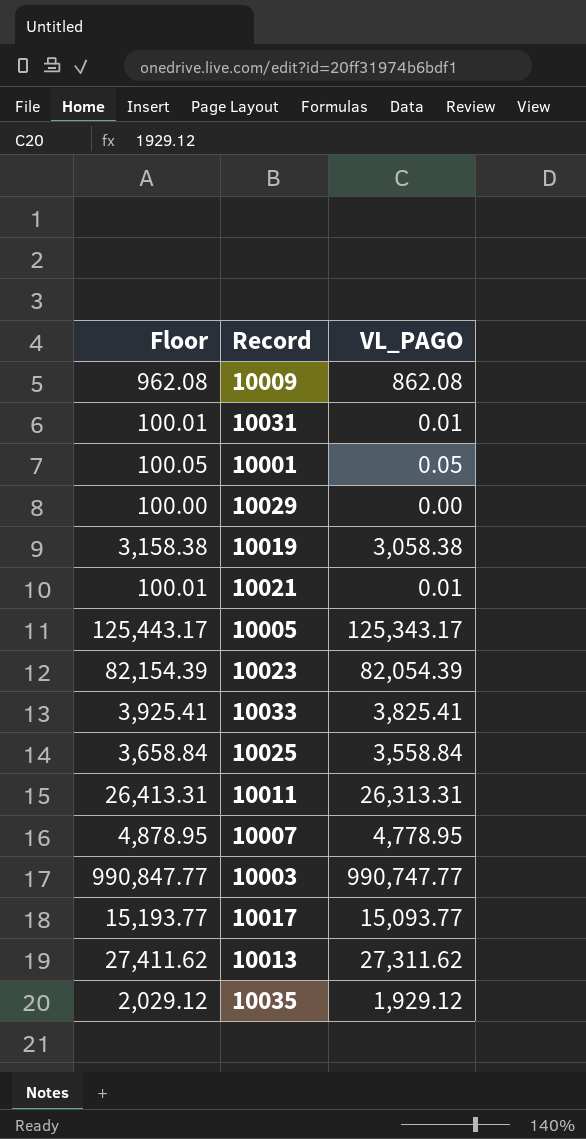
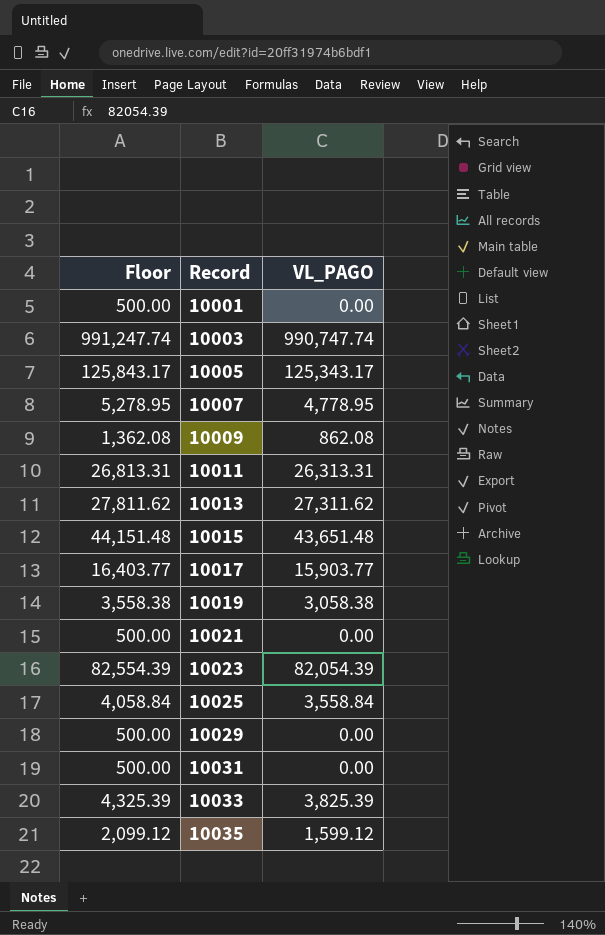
row order: none -> Record ascending
column Floor | formula: [VL_PAGO] + 100 -> [VL_PAGO] + 500
10001 | VL_PAGO: 0.05 -> 0.00
10003 | VL_PAGO: 990,747.77 -> 990,747.74
row 10015: none -> 44,151.48 | 43,651.48
10017 | VL_PAGO: 15,093.77 -> 15,903.77
10021 | VL_PAGO: 0.01 -> 0.00
10031 | VL_PAGO: 0.01 -> 0.00
10033 | VL_PAGO: 3,825.41 -> 3,825.39
10035 | VL_PAGO: 1,929.12 -> 1,599.12

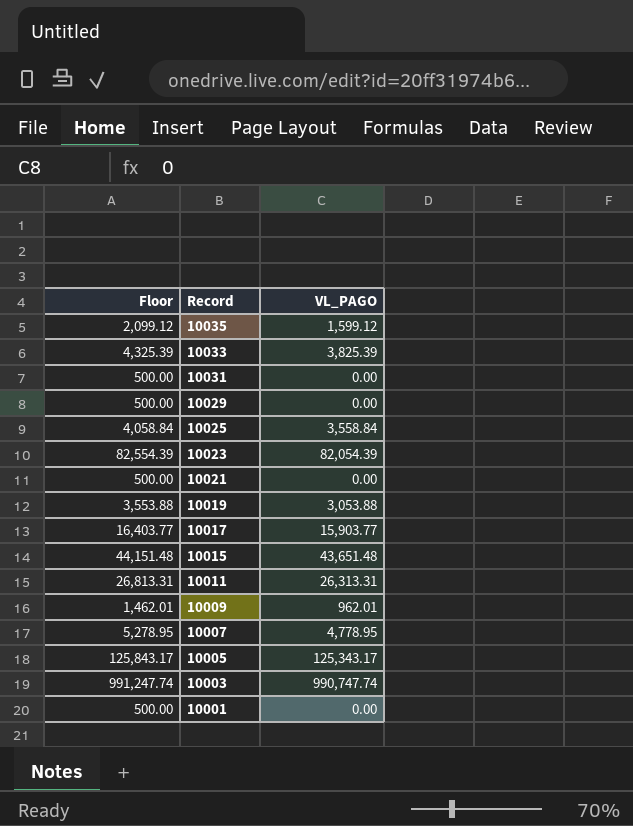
row order: Record ascending -> Record descending
row 10013: 27,811.62 | 27,311.62 -> none
10019 | Floor: 3,558.38 -> 3,553.88
10019 | VL_PAGO: 3,058.38 -> 3,053.88
10009 | Floor: 1,362.08 -> 1,462.01
10009 | VL_PAGO: 862.08 -> 962.01

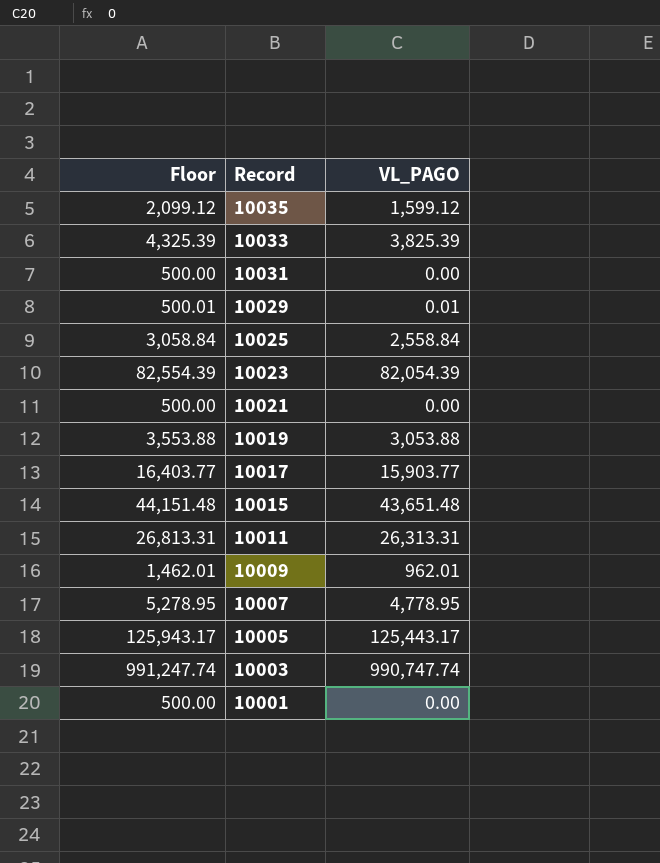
10029 | Floor: 500.00 -> 500.01
10029 | VL_PAGO: 0.00 -> 0.01
10025 | Floor: 4,058.84 -> 3,058.84
10025 | VL_PAGO: 3,558.84 -> 2,558.84
10005 | Floor: 125,843.17 -> 125,943.17
10005 | VL_PAGO: 125,343.17 -> 125,443.17

